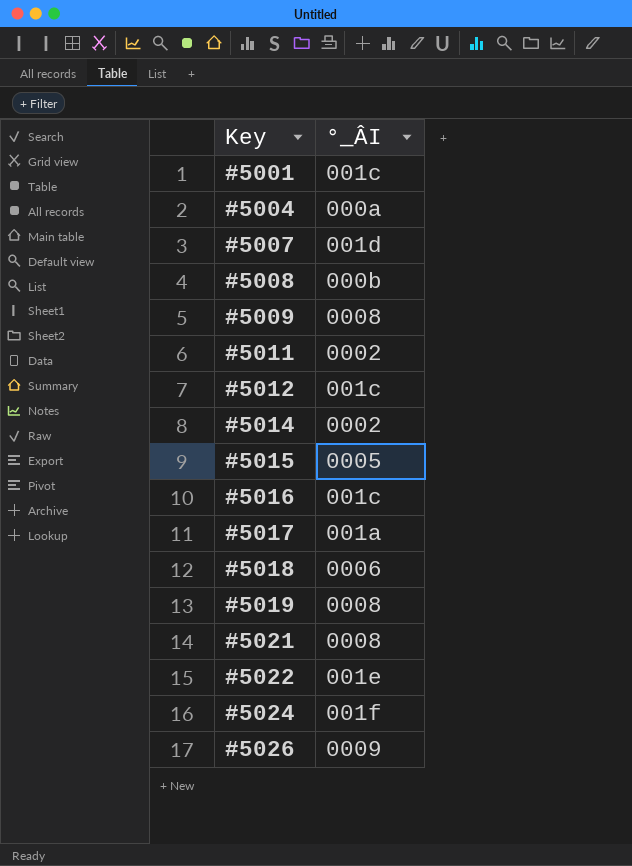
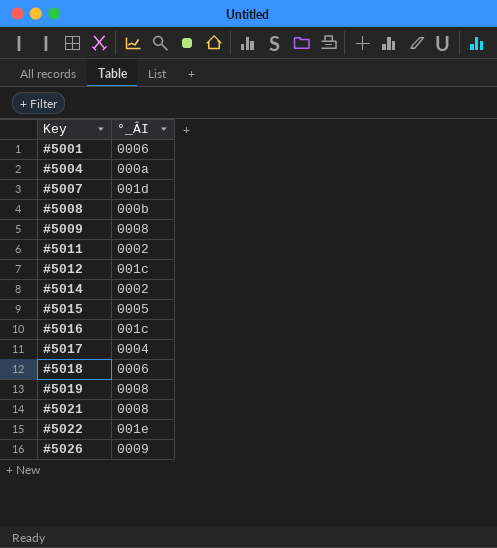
row #5024: 001f -> none
#5001 | °_ÂI: 001c -> 0006
#5017 | °_ÂI: 001a -> 0004

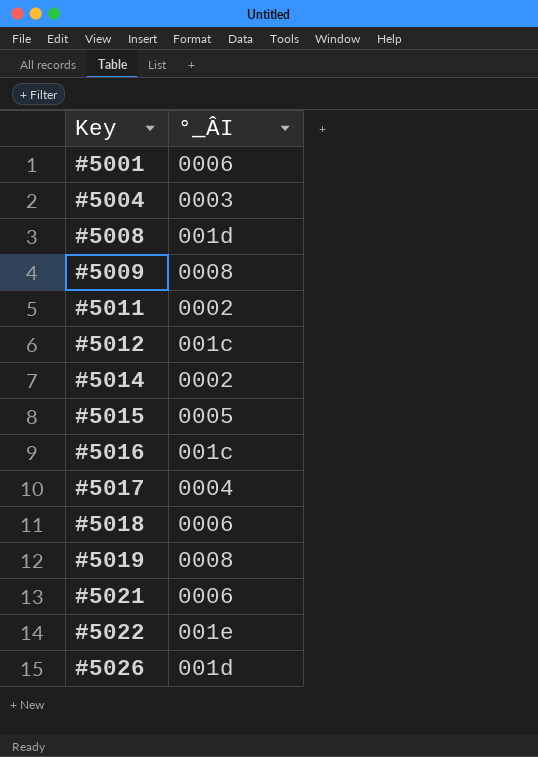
row #5007: 001d -> none
#5004 | °_ÂI: 000a -> 0003
#5008 | °_ÂI: 000b -> 001d
#5021 | °_ÂI: 0008 -> 0006
#5026 | °_ÂI: 0009 -> 001d

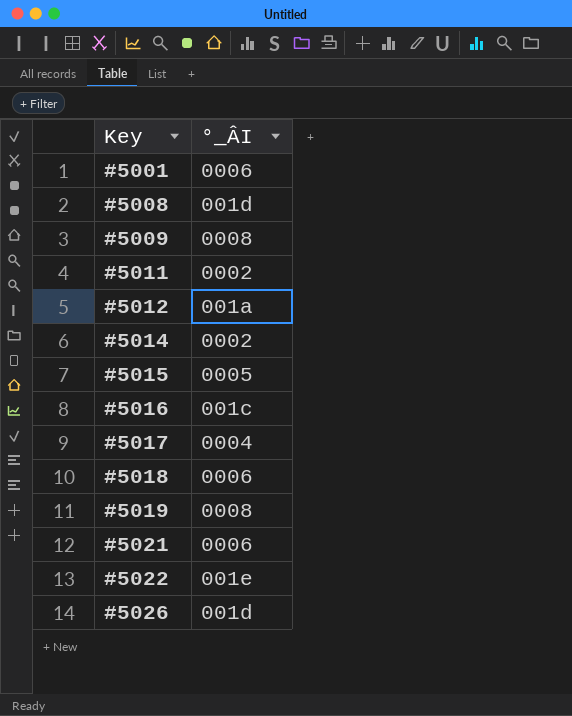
row #5004: 0003 -> none
#5012 | °_ÂI: 001c -> 001a

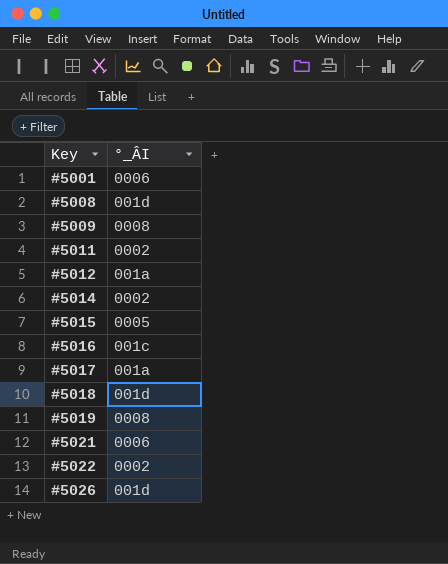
#5017 | °_ÂI: 0004 -> 001a
#5018 | °_ÂI: 0006 -> 001d
#5022 | °_ÂI: 001e -> 0002

